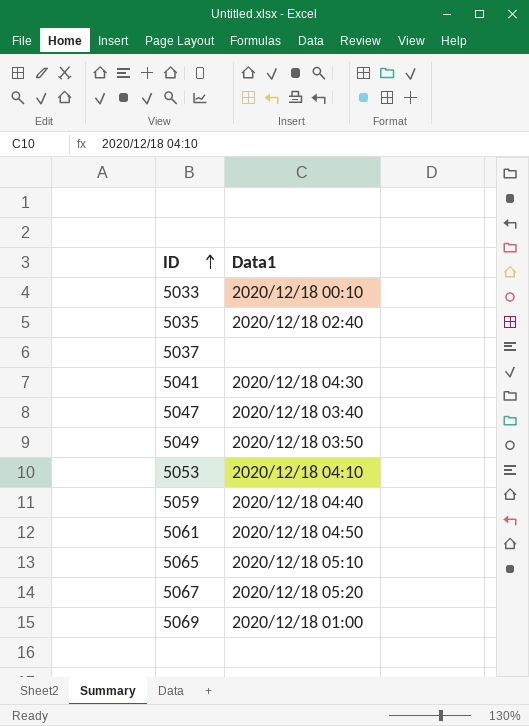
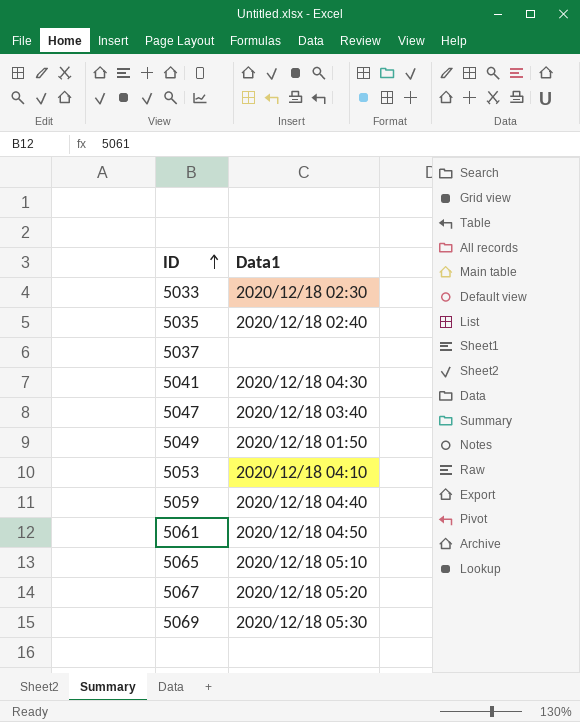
5033 | Data1: 2020/12/18 00:10 -> 2020/12/18 02:30
5049 | Data1: 2020/12/18 03:50 -> 2020/12/18 01:50
5069 | Data1: 2020/12/18 01:00 -> 2020/12/18 05:30

